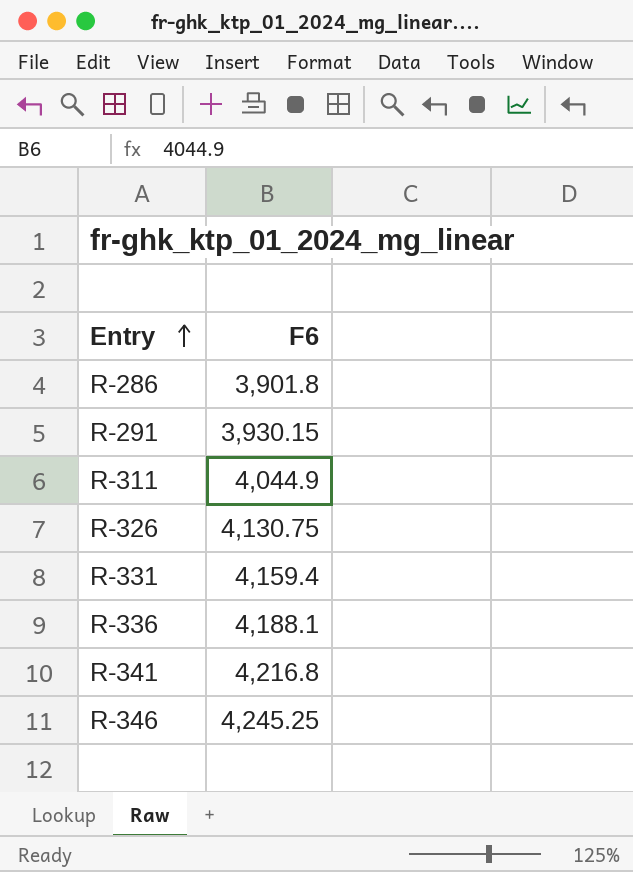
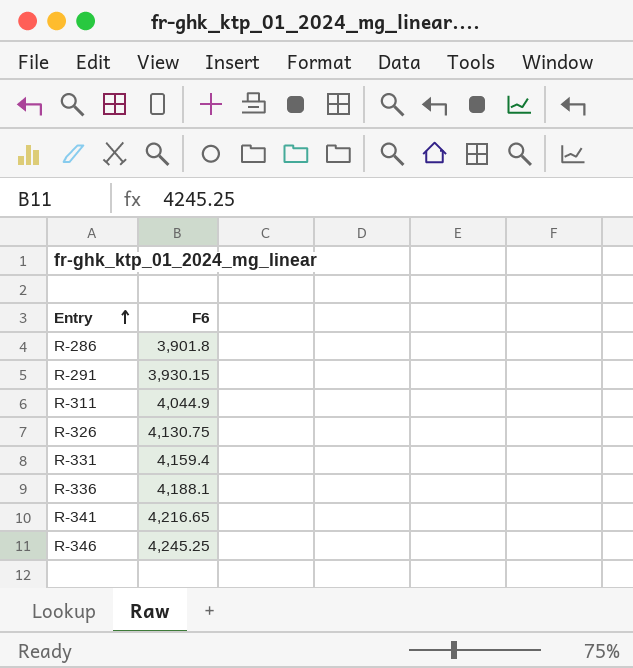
R-341 | F6: 4,216.8 -> 4,216.65

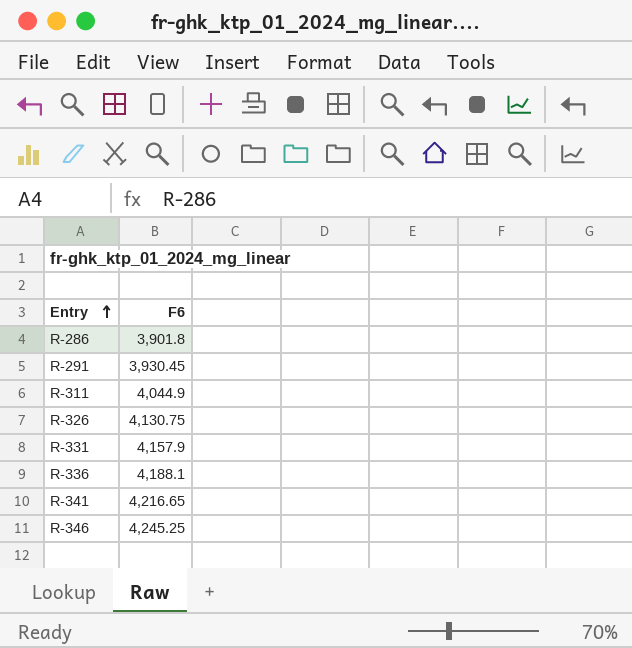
R-291 | F6: 3,930.15 -> 3,930.45
R-331 | F6: 4,159.4 -> 4,157.9

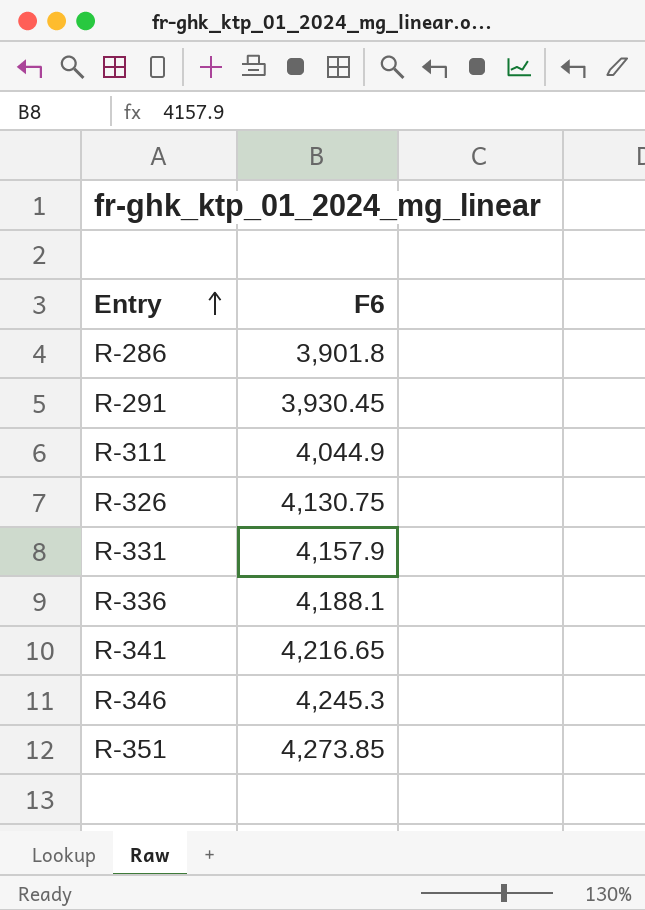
R-346 | F6: 4,245.25 -> 4,245.3
row R-351: none -> 4,273.85

